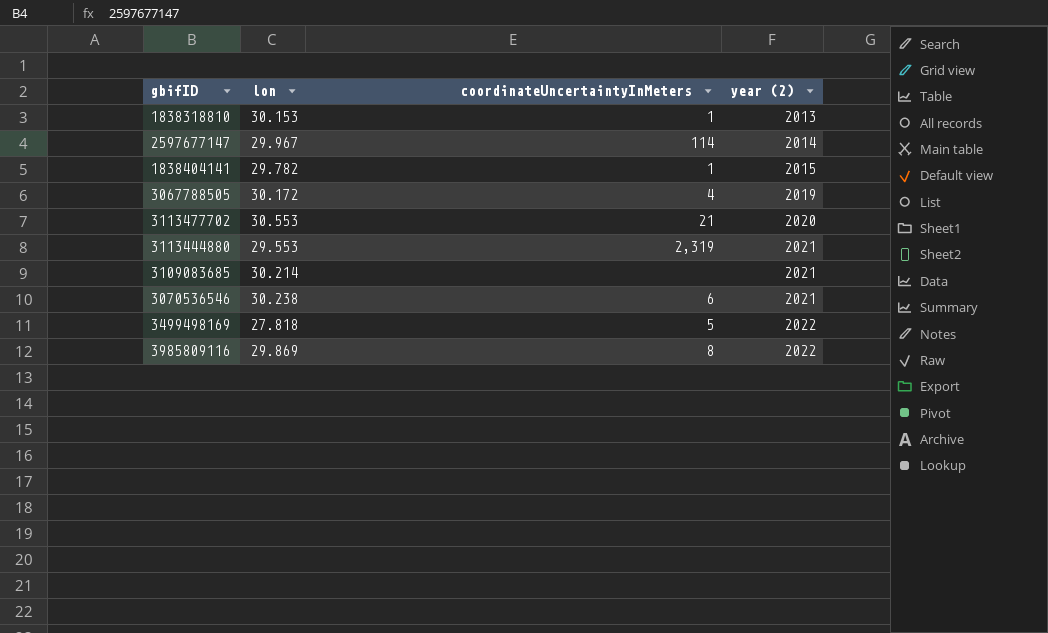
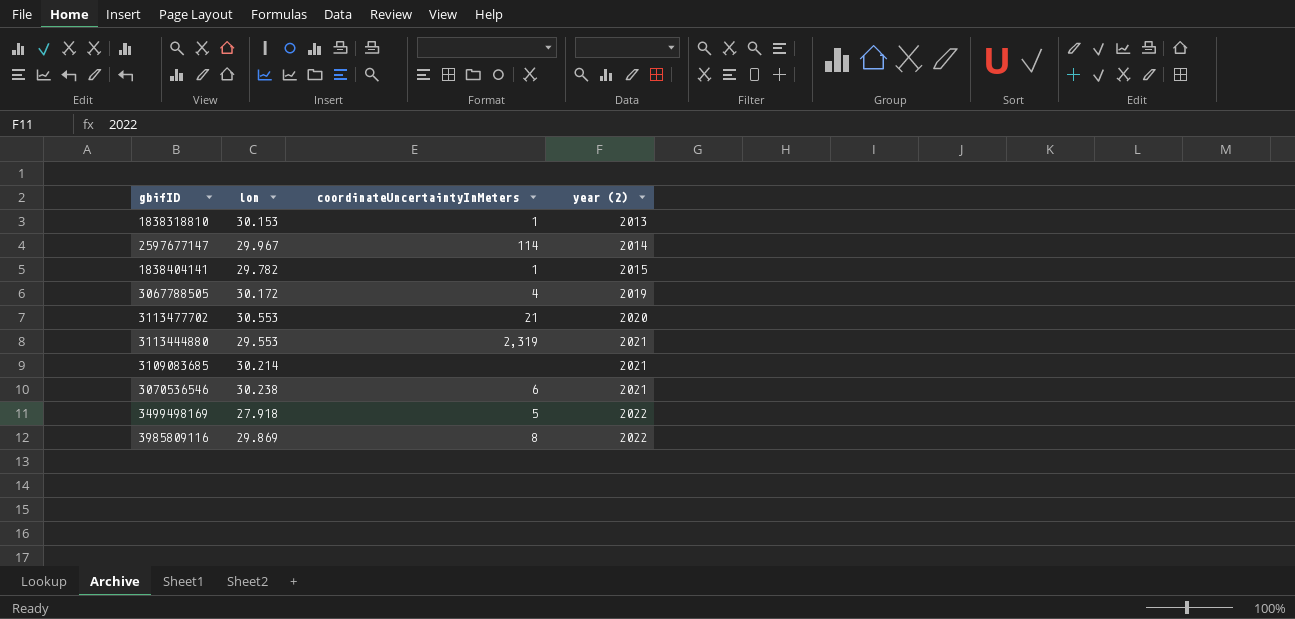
3499498169 | lon: 27.818 -> 27.918

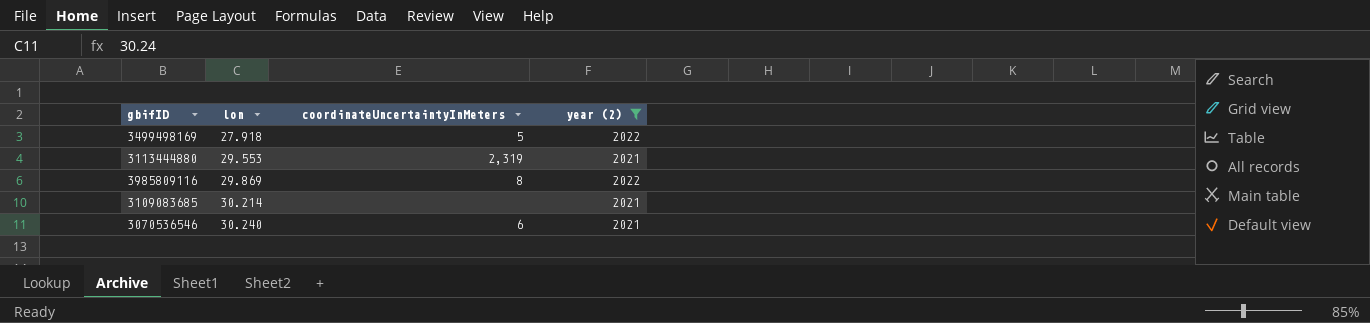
filter: none -> year (2) >= 2021
row order: year (2) ascending -> lon ascending
3070536546 | lon: 30.238 -> 30.240

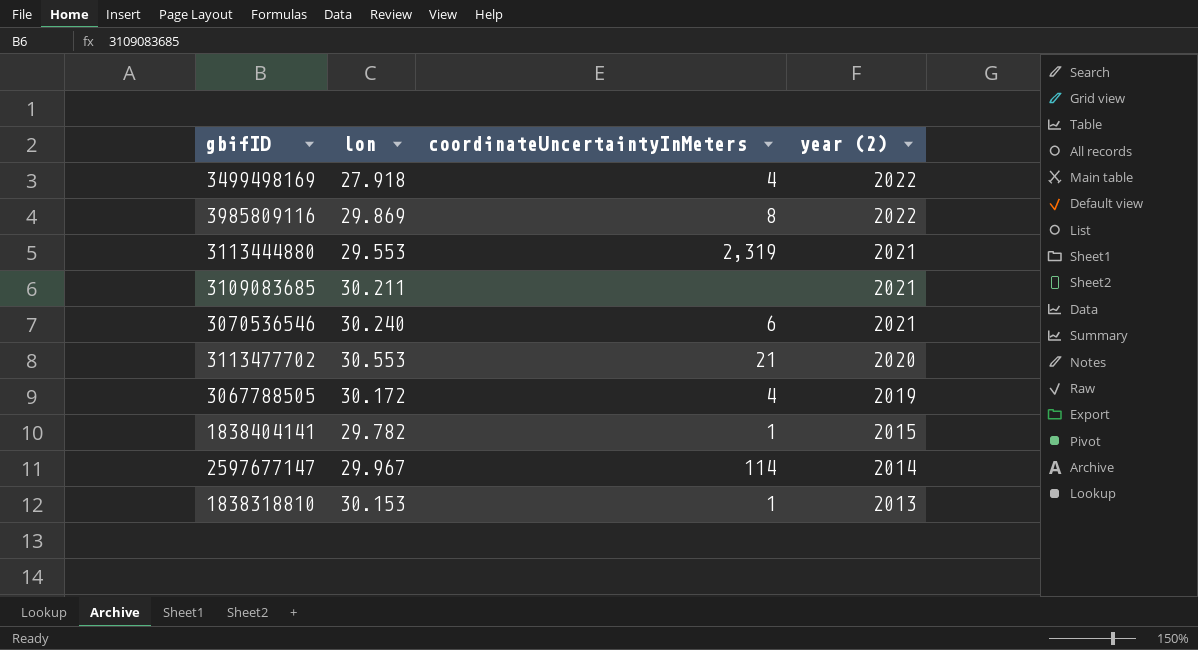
filter: year (2) >= 2021 -> none
row order: lon ascending -> year (2) descending
3499498169 | coordinateUncertaintyInMeters: 5 -> 4
3109083685 | lon: 30.214 -> 30.211

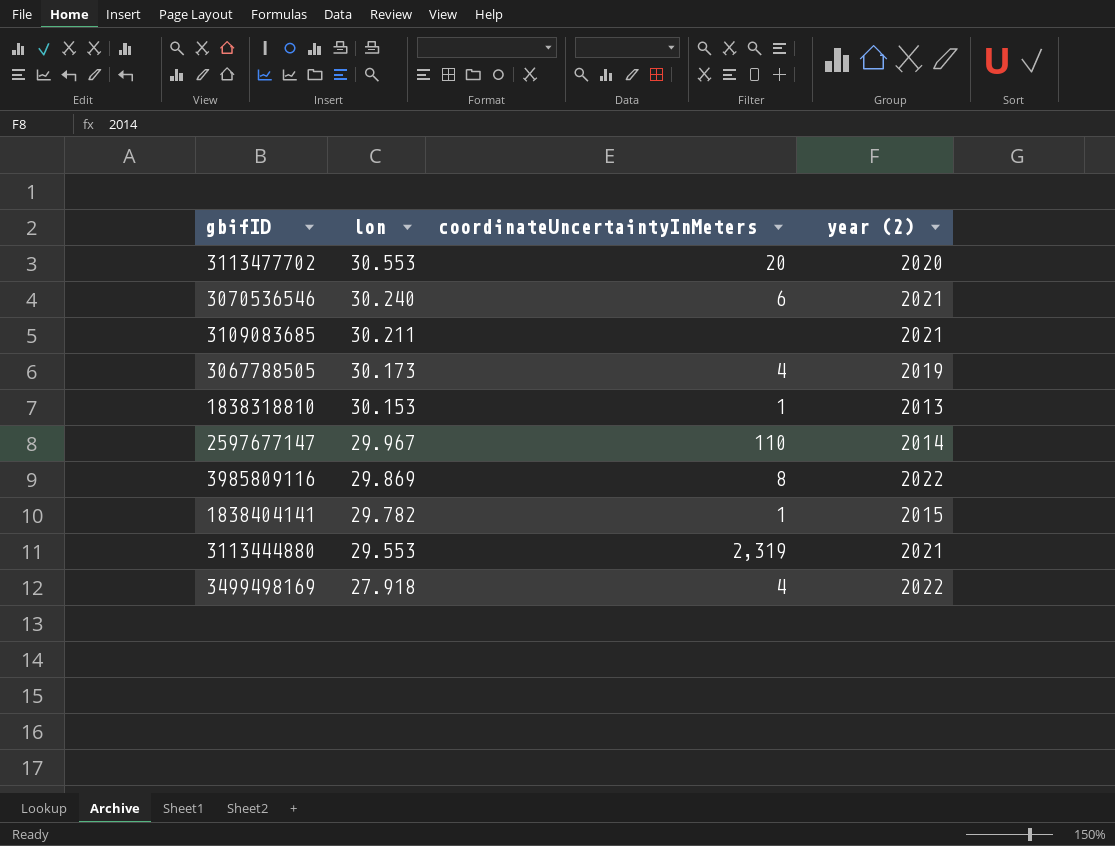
row order: year (2) descending -> lon descending
3113477702 | coordinateUncertaintyInMeters: 21 -> 20
3067788505 | lon: 30.172 -> 30.173
2597677147 | coordinateUncertaintyInMeters: 114 -> 110

